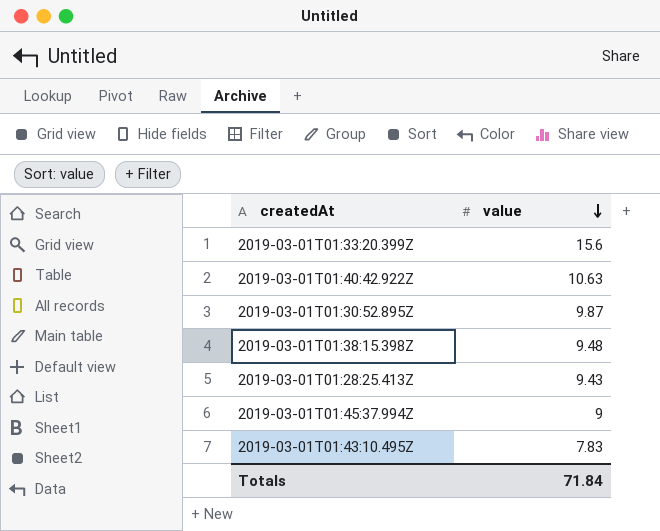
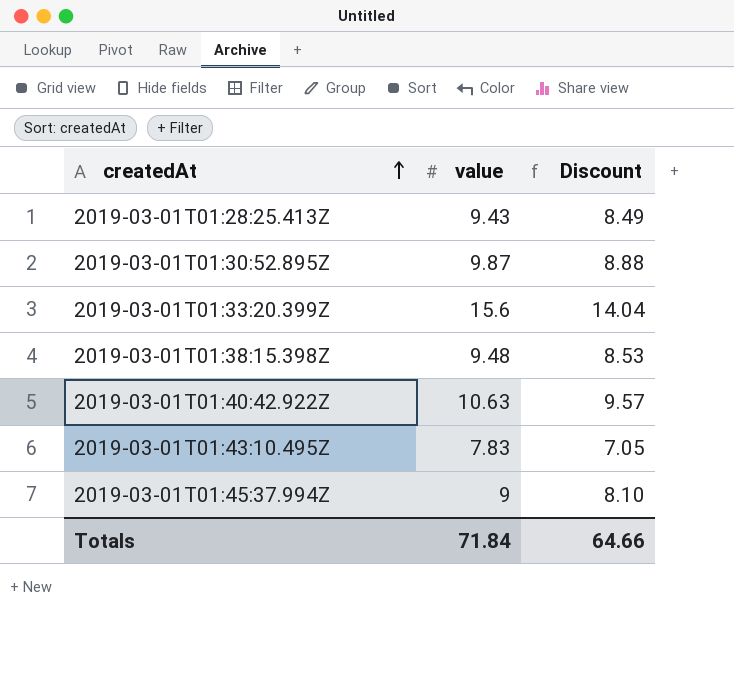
row order: value descending -> createdAt ascending
column Discount | formula: none -> [value] * 0.9

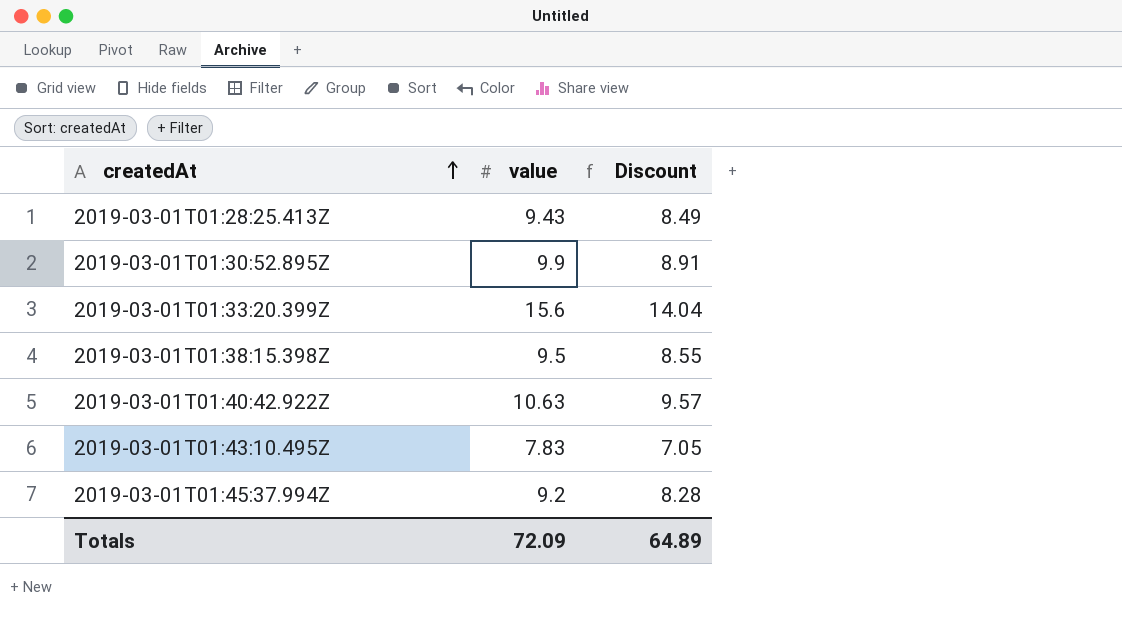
2019-03-01T01:30:52.895Z | value: 9.87 -> 9.9
2019-03-01T01:30:52.895Z | Discount: 8.88 -> 8.91
2019-03-01T01:38:15.398Z | value: 9.48 -> 9.5
2019-03-01T01:38:15.398Z | Discount: 8.53 -> 8.55
2019-03-01T01:45:37.994Z | value: 9 -> 9.2
2019-03-01T01:45:37.994Z | Discount: 8.10 -> 8.28
Totals | value: 71.84 -> 72.09
Totals | Discount: 64.66 -> 64.89

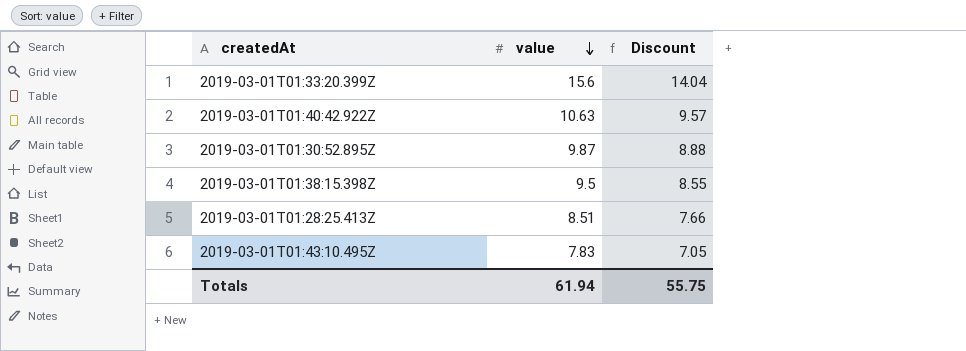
row order: createdAt ascending -> value descending
row 2019-03-01T01:45:37.994Z: 9.2 | 8.28 -> none
2019-03-01T01:30:52.895Z | value: 9.9 -> 9.87
2019-03-01T01:30:52.895Z | Discount: 8.91 -> 8.88
2019-03-01T01:28:25.413Z | value: 9.43 -> 8.51
2019-03-01T01:28:25.413Z | Discount: 8.49 -> 7.66
Totals | value: 72.09 -> 61.94
Totals | Discount: 64.89 -> 55.75

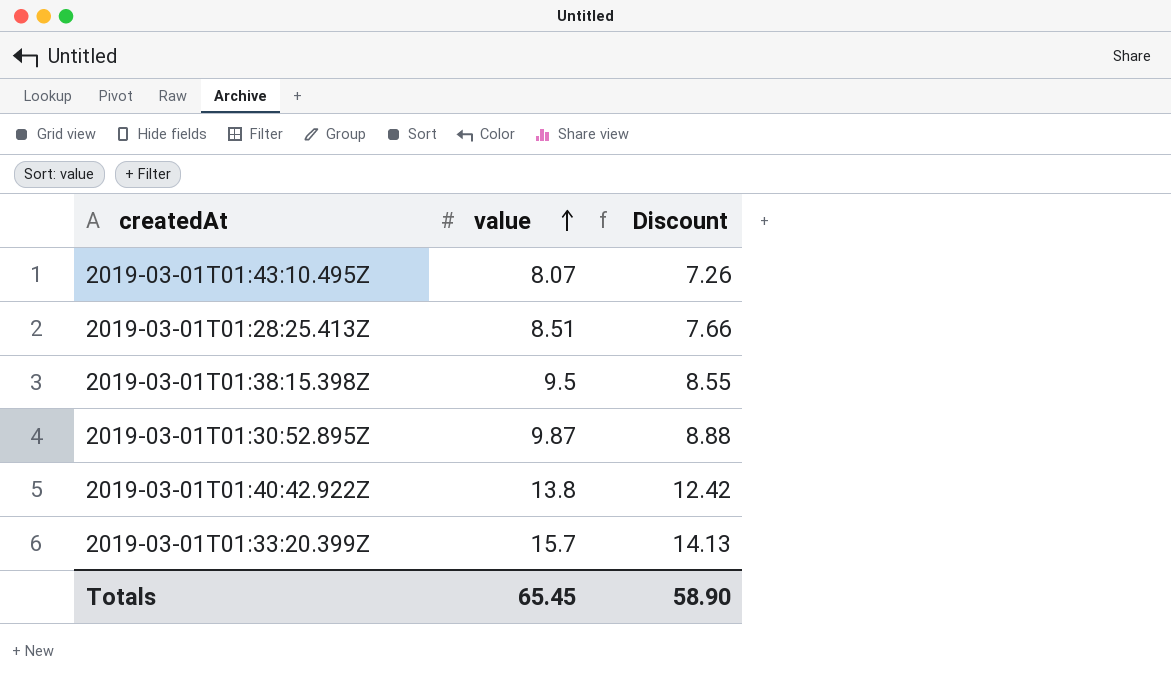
row order: value descending -> value ascending
2019-03-01T01:43:10.495Z | value: 7.83 -> 8.07
2019-03-01T01:43:10.495Z | Discount: 7.05 -> 7.26
2019-03-01T01:40:42.922Z | value: 10.63 -> 13.8
2019-03-01T01:40:42.922Z | Discount: 9.57 -> 12.42
2019-03-01T01:33:20.399Z | value: 15.6 -> 15.7
2019-03-01T01:33:20.399Z | Discount: 14.04 -> 14.13
Totals | value: 61.94 -> 65.45
Totals | Discount: 55.75 -> 58.90

